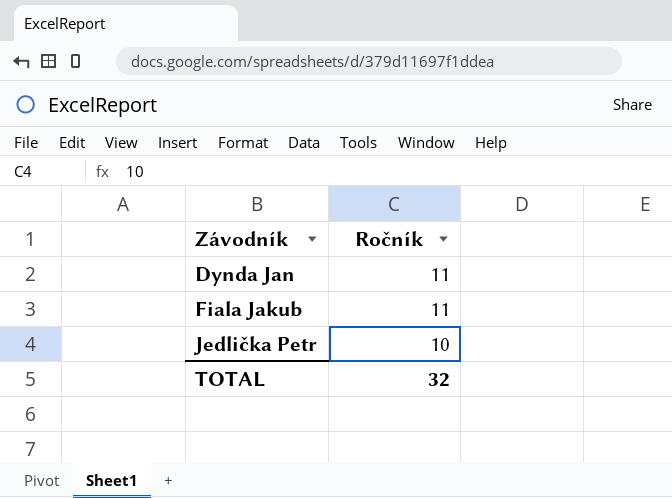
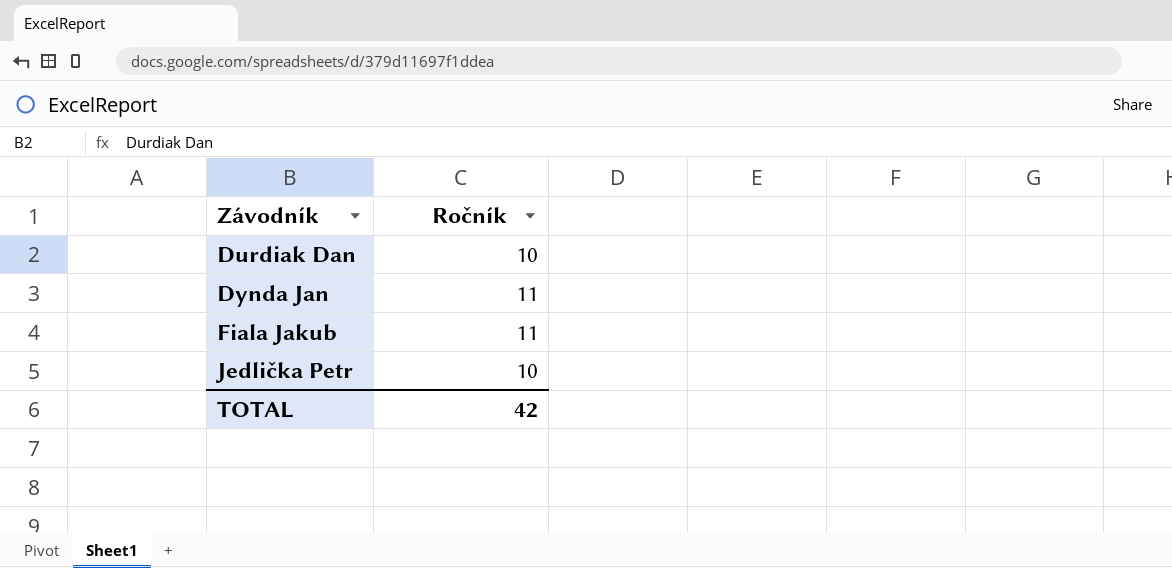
row Durdiak Dan: none -> 10
TOTAL | Ročník: 32 -> 42

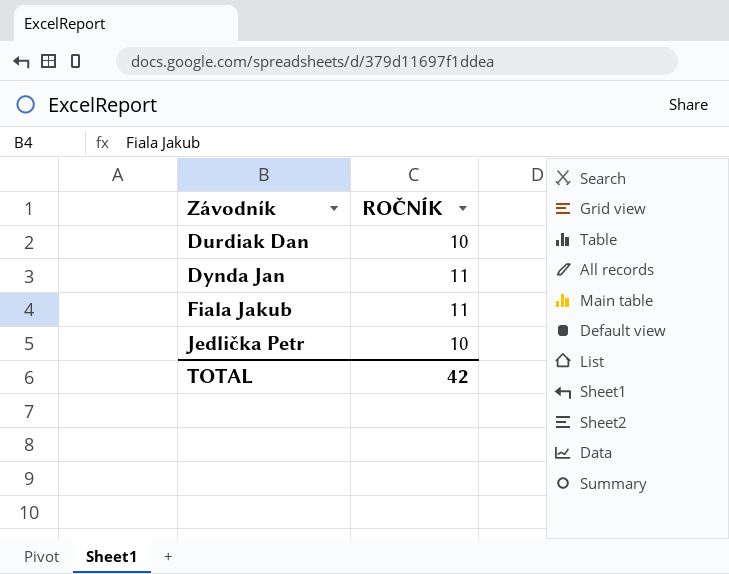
column name: Ročník -> ROČNÍK

